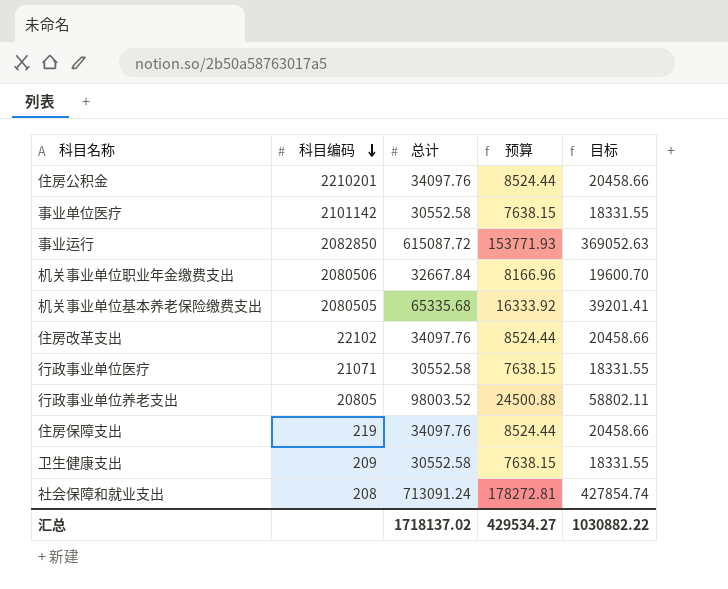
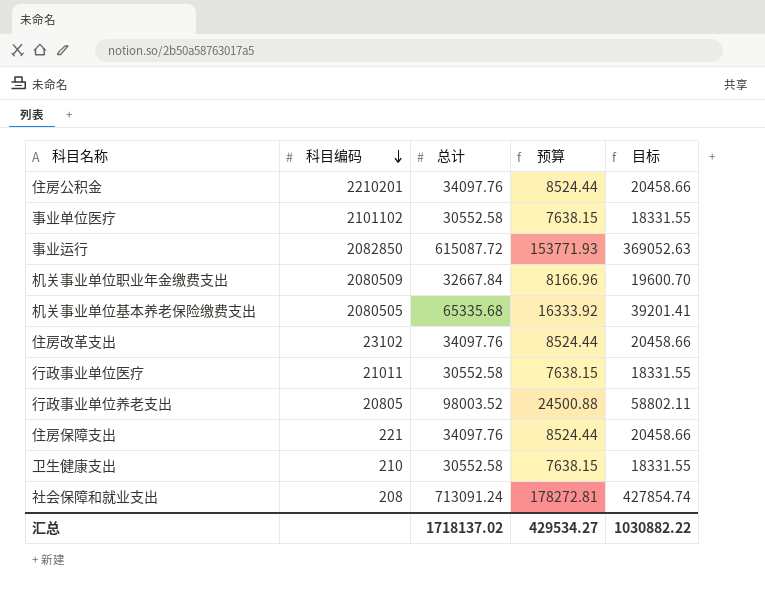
事业单位医疗 | 科目编码: 2101142 -> 2101102
机关事业单位职业年金缴费支出 | 科目编码: 2080506 -> 2080509
住房改革支出 | 科目编码: 22102 -> 23102
行政事业单位医疗 | 科目编码: 21071 -> 21011
住房保障支出 | 科目编码: 219 -> 221
卫生健康支出 | 科目编码: 209 -> 210

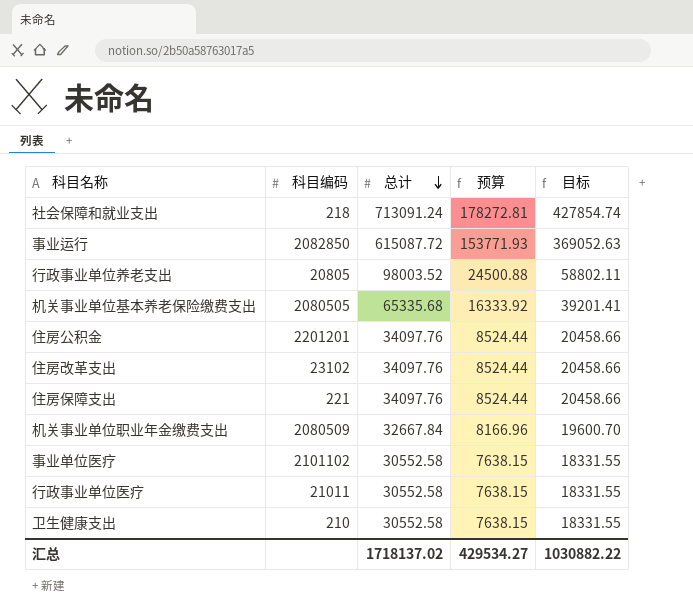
row order: 科目编码 descending -> 总计 descending
社会保障和就业支出 | 科目编码: 208 -> 218
住房公积金 | 科目编码: 2210201 -> 2201201

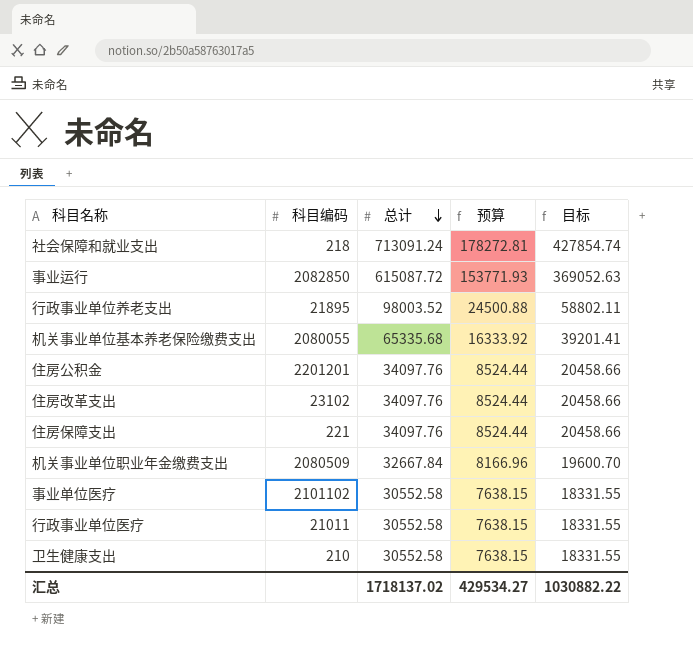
行政事业单位养老支出 | 科目编码: 20805 -> 21895
机关事业单位基本养老保险缴费支出 | 科目编码: 2080505 -> 2080055

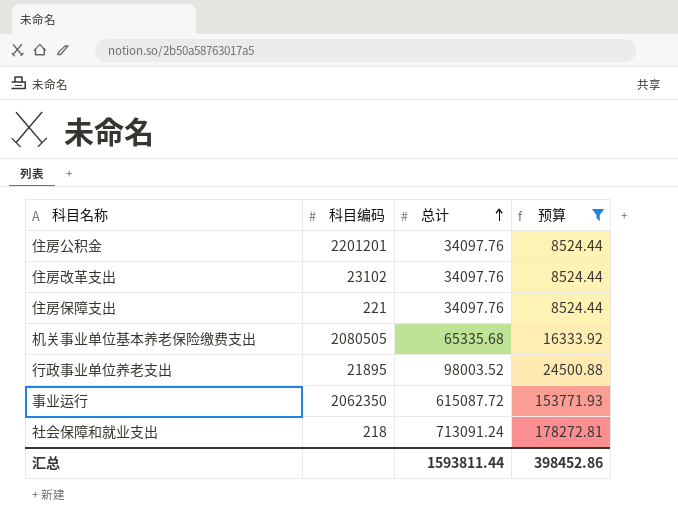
filter: none -> 预算 >= 8524.44
row order: 总计 descending -> 总计 ascending
column 目标 | formula: [总计] * 0.6 -> none
机关事业单位基本养老保险缴费支出 | 科目编码: 2080055 -> 2080505
事业运行 | 科目编码: 2082850 -> 2062350
汇总 | 总计: 1718137.02 -> 1593811.44
汇总 | 预算: 429534.27 -> 398452.86

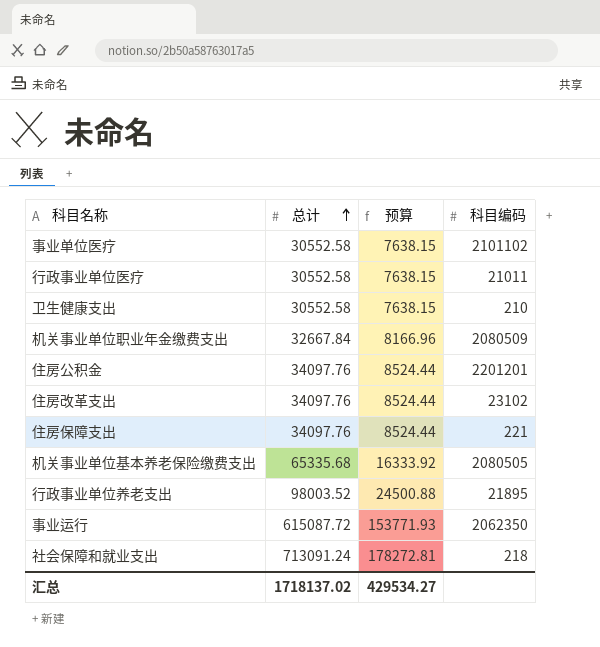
filter: 预算 >= 8524.44 -> none
column 科目编码 | position: 2 -> 4
汇总 | 总计: 1593811.44 -> 1718137.02
汇总 | 预算: 398452.86 -> 429534.27

